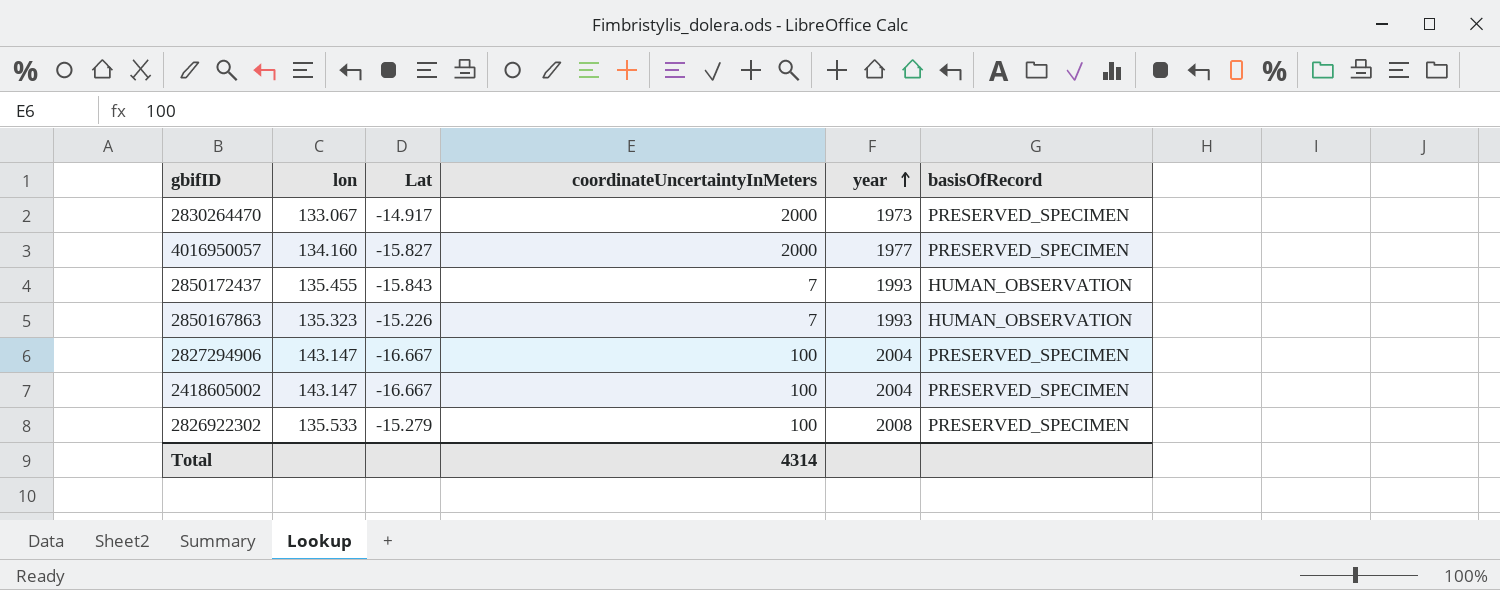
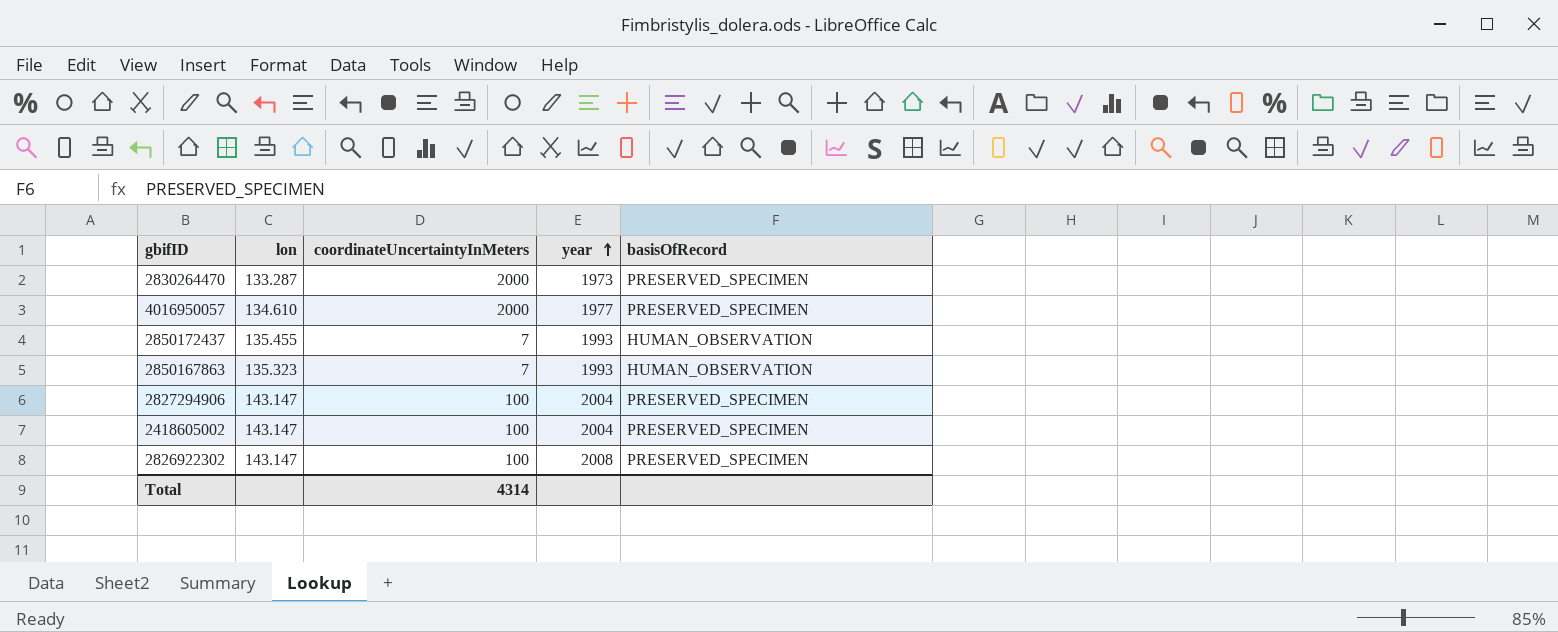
column Lat | position: 3 -> none
2830264470 | lon: 133.067 -> 133.287
4016950057 | lon: 134.160 -> 134.610
2826922302 | lon: 135.533 -> 143.147

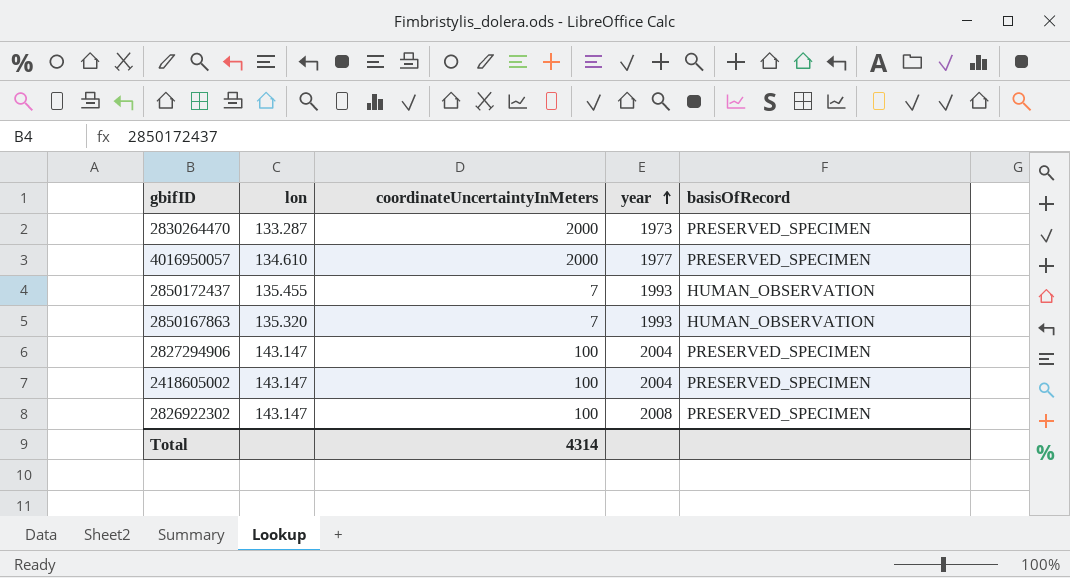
2850167863 | lon: 135.323 -> 135.320

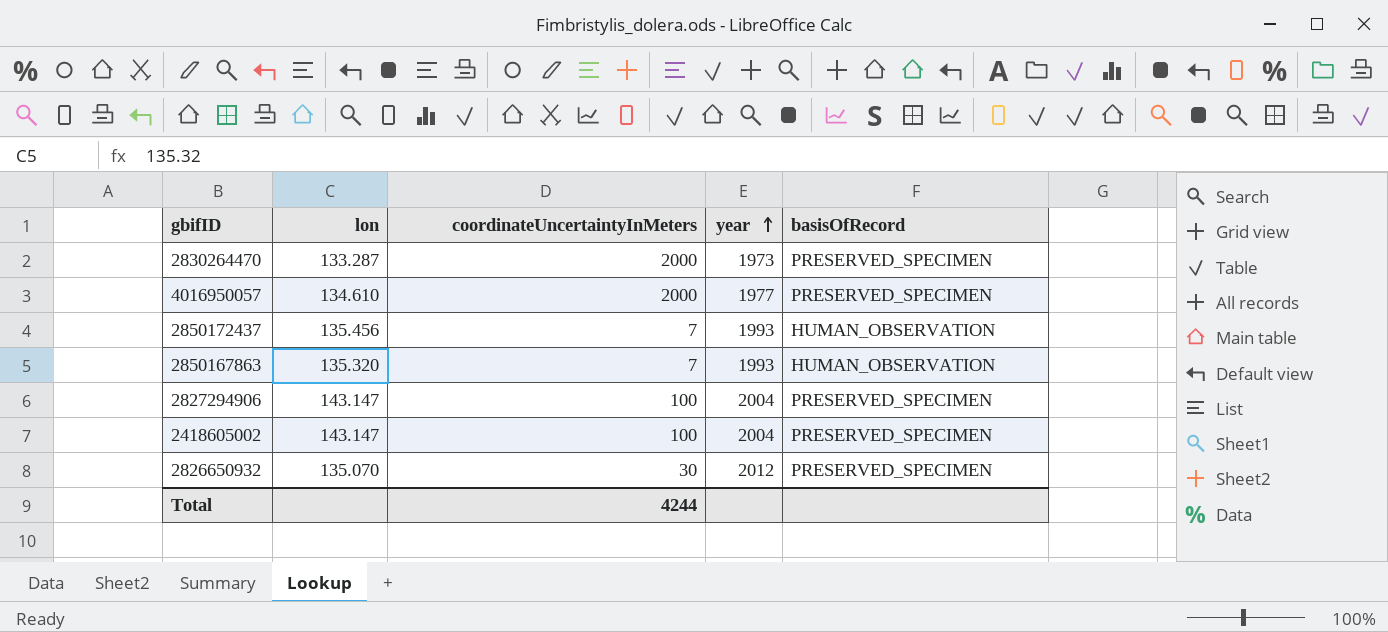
row 2826922302: 143.147 | 100 | 2008 | PRESERVED_SPECIMEN -> none
2850172437 | lon: 135.455 -> 135.456
row 2826650932: none -> 135.070 | 30 | 2012 | PRESERVED_SPECIMEN
Total | coordinateUncertaintyInMeters: 4314 -> 4244

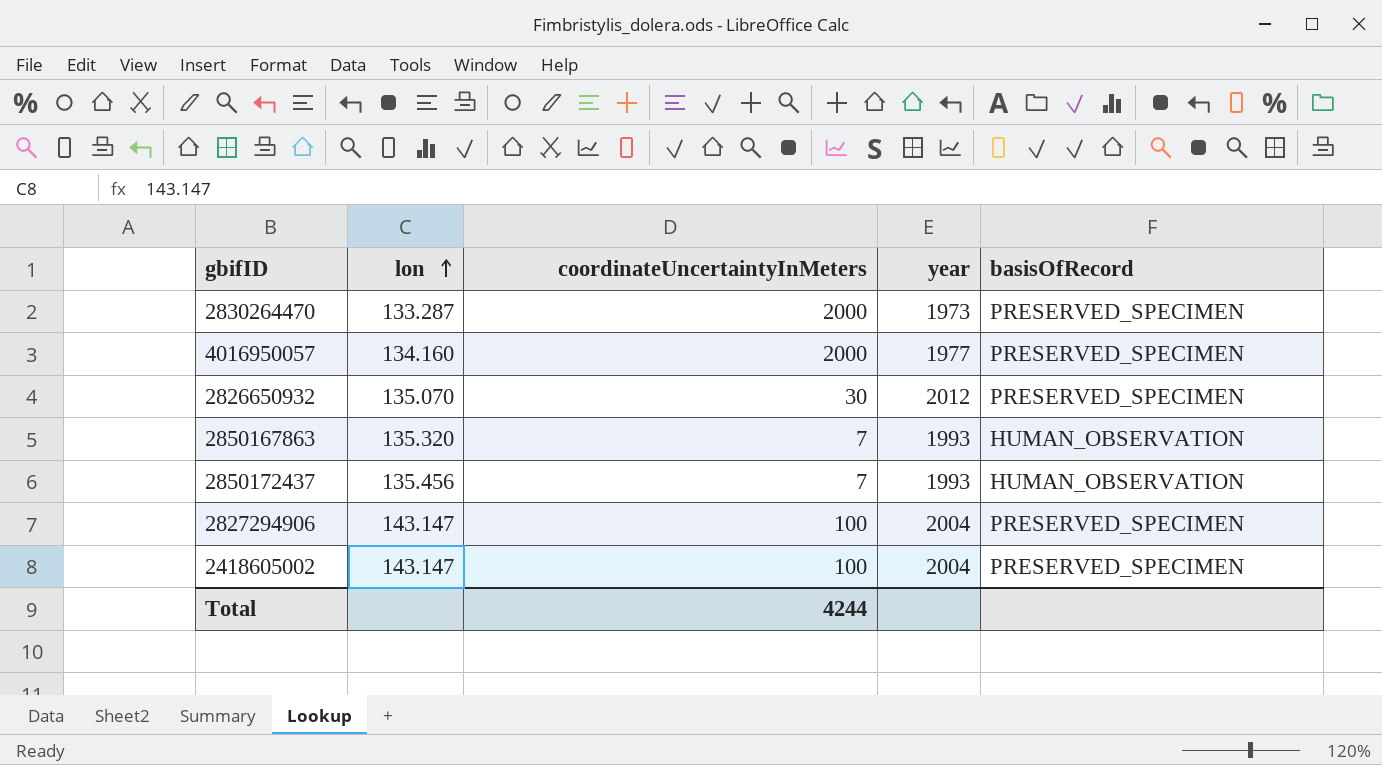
row order: year ascending -> lon ascending
4016950057 | lon: 134.610 -> 134.160

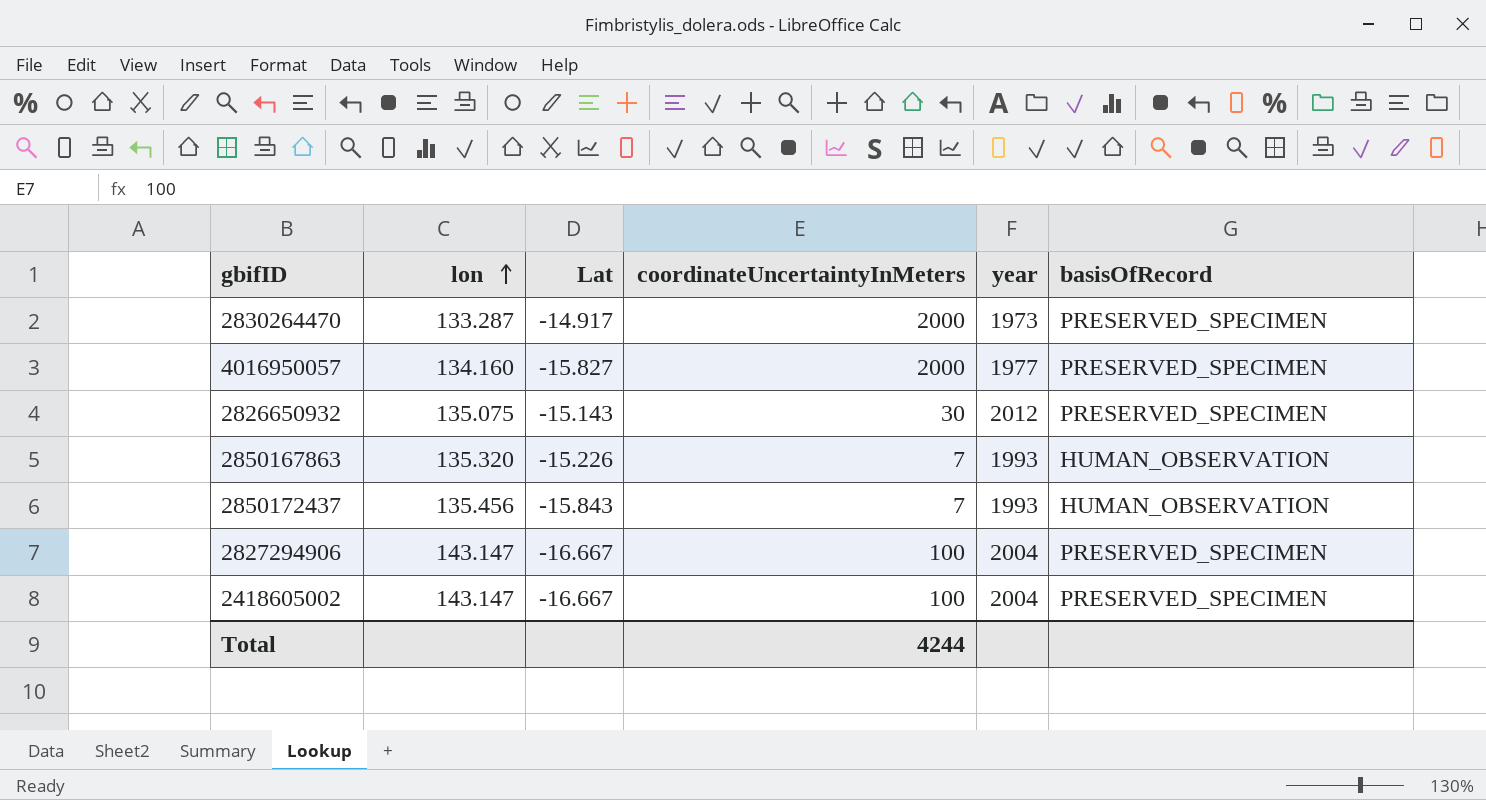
column Lat | position: none -> 3
2826650932 | lon: 135.070 -> 135.075

